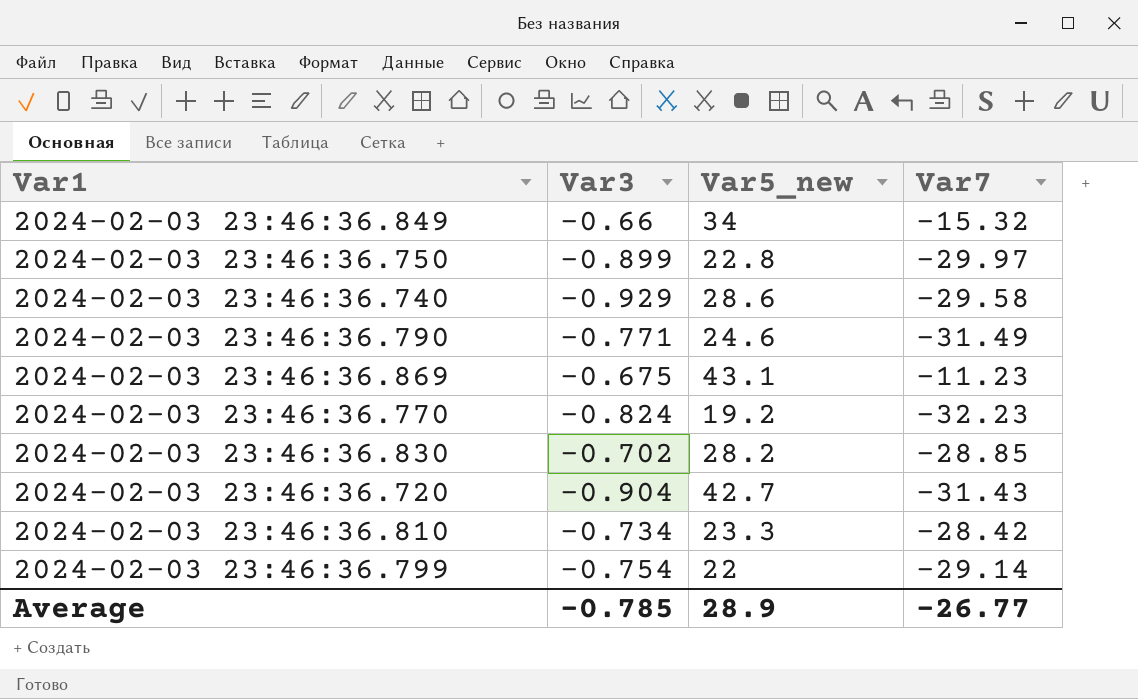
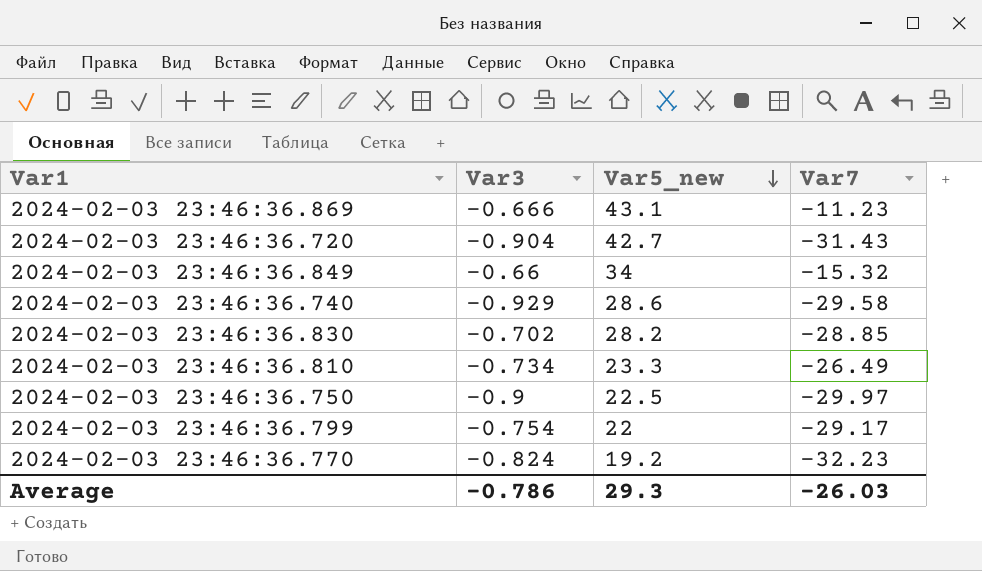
row order: none -> Var5_new descending
row 2024-02-03 23:46:36.790: -0.771 | 24.6 | -31.49 -> none
2024-02-03 23:46:36.869 | Var3: -0.675 -> -0.666
2024-02-03 23:46:36.810 | Var7: -28.42 -> -26.49
2024-02-03 23:46:36.750 | Var3: -0.899 -> -0.9
2024-02-03 23:46:36.750 | Var5_new: 22.8 -> 22.5
2024-02-03 23:46:36.799 | Var7: -29.14 -> -29.17
Average | Var3: -0.785 -> -0.786
Average | Var5_new: 28.9 -> 29.3
Average | Var7: -26.77 -> -26.03

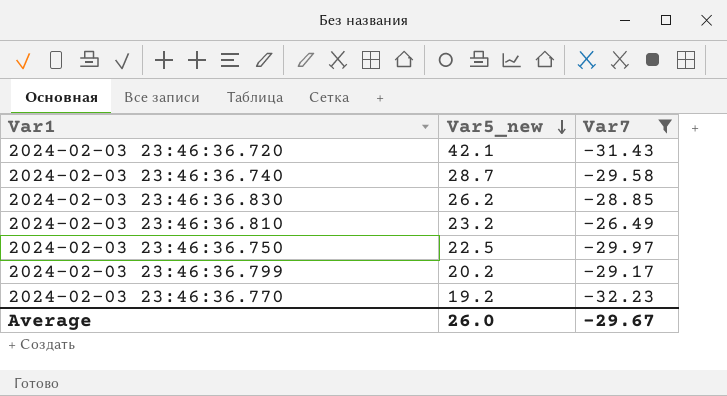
filter: none -> Var7 <= -26.49
column Var3 | position: 2 -> none
2024-02-03 23:46:36.720 | Var5_new: 42.7 -> 42.1
2024-02-03 23:46:36.740 | Var5_new: 28.6 -> 28.7
2024-02-03 23:46:36.830 | Var5_new: 28.2 -> 26.2
2024-02-03 23:46:36.810 | Var5_new: 23.3 -> 23.2
2024-02-03 23:46:36.799 | Var5_new: 22 -> 20.2
Average | Var5_new: 29.3 -> 26.0
Average | Var7: -26.03 -> -29.67

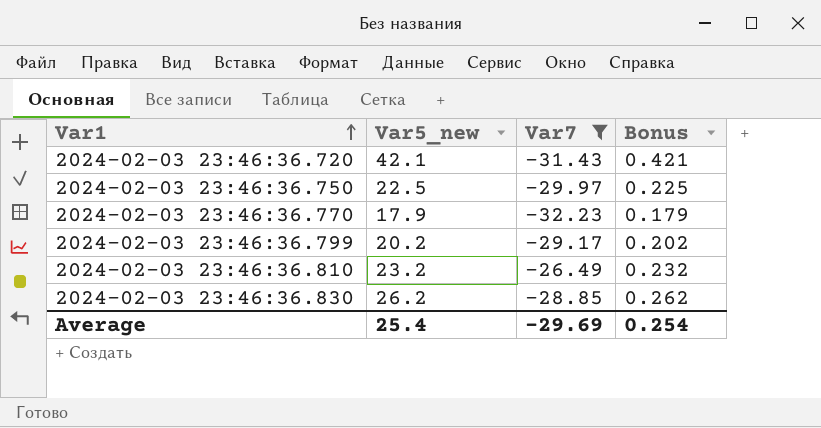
row order: Var5_new descending -> Var1 ascending
column Bonus | formula: none -> [Var5_new] * 0.01
row 2024-02-03 23:46:36.740: 28.7 | -29.58 -> none
2024-02-03 23:46:36.770 | Var5_new: 19.2 -> 17.9
Average | Var5_new: 26.0 -> 25.4
Average | Var7: -29.67 -> -29.69

